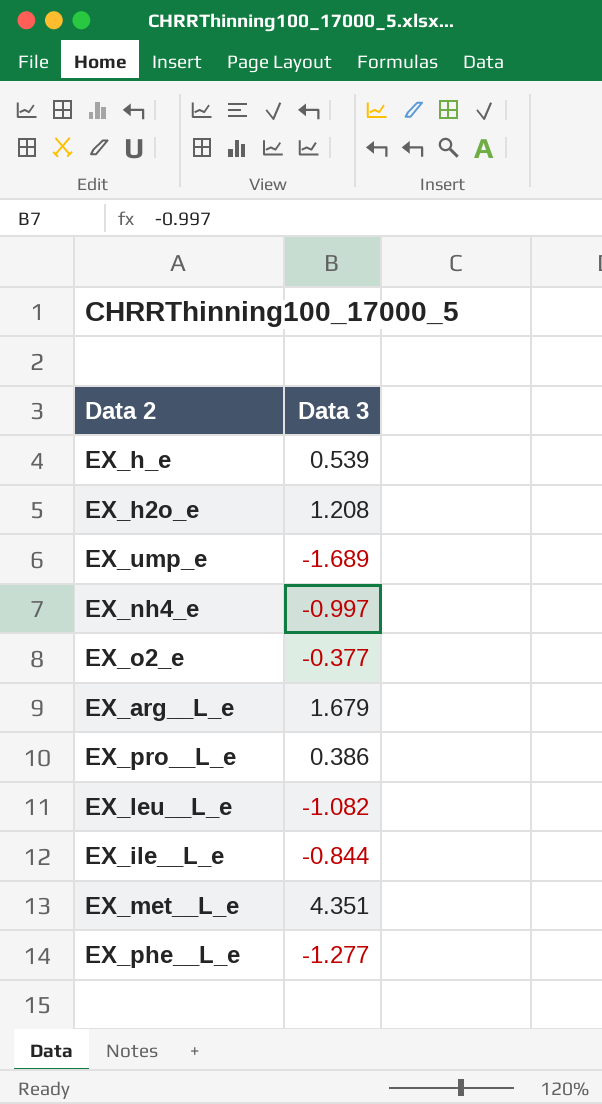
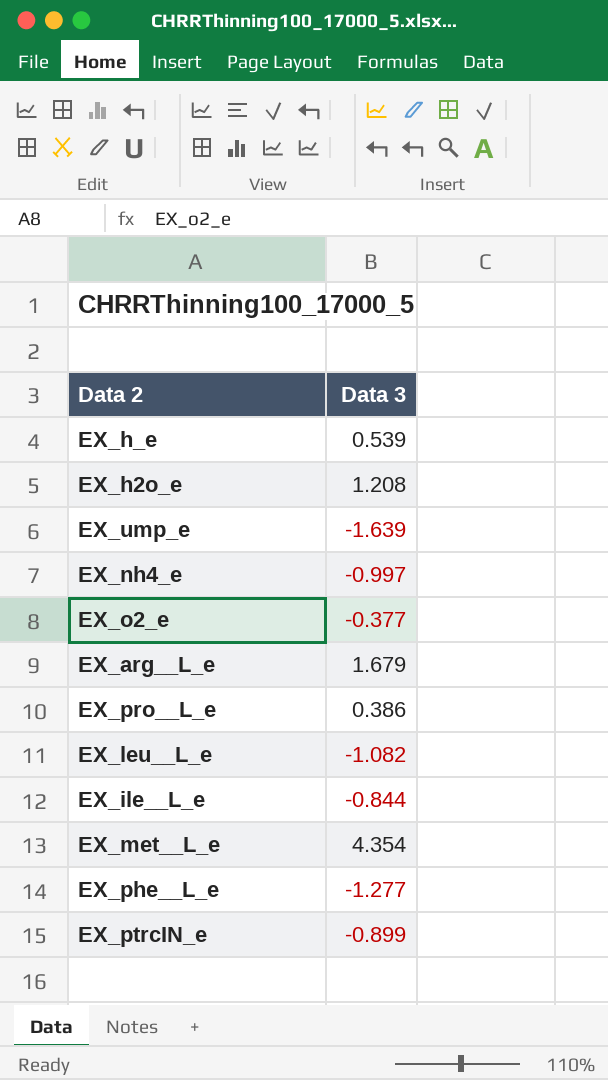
EX_ump_e | Data 3: -1.689 -> -1.639
EX_met__L_e | Data 3: 4.351 -> 4.354
row EX_ptrcIN_e: none -> -0.899

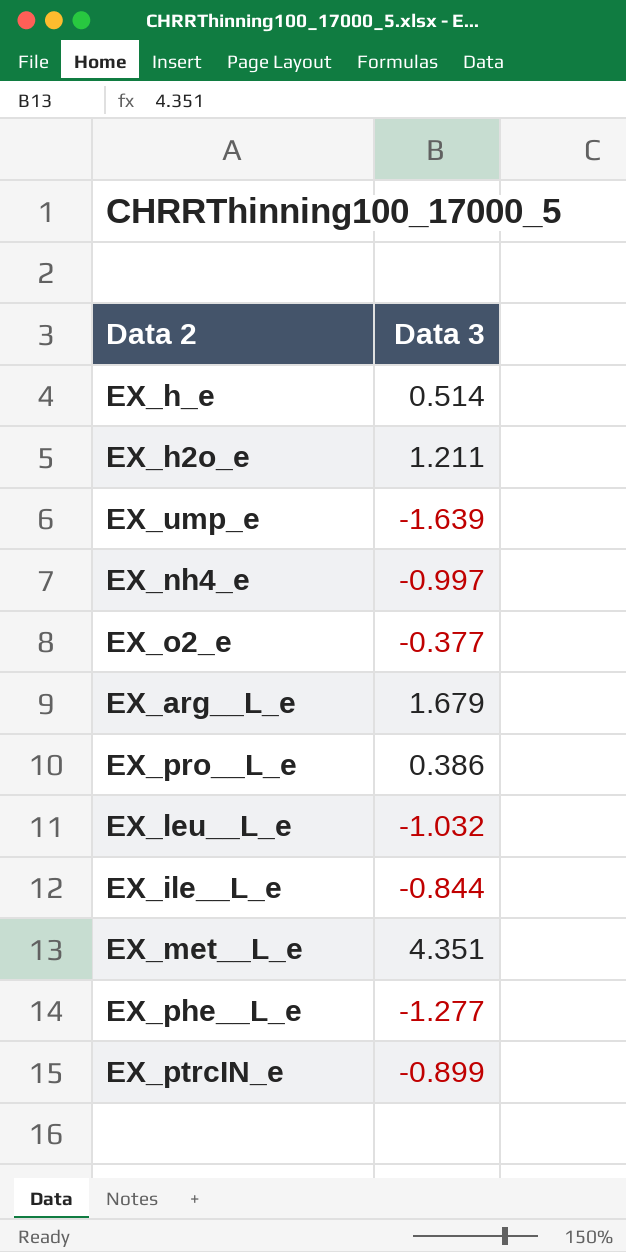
EX_h_e | Data 3: 0.539 -> 0.514
EX_h2o_e | Data 3: 1.208 -> 1.211
EX_leu__L_e | Data 3: -1.082 -> -1.032
EX_met__L_e | Data 3: 4.354 -> 4.351

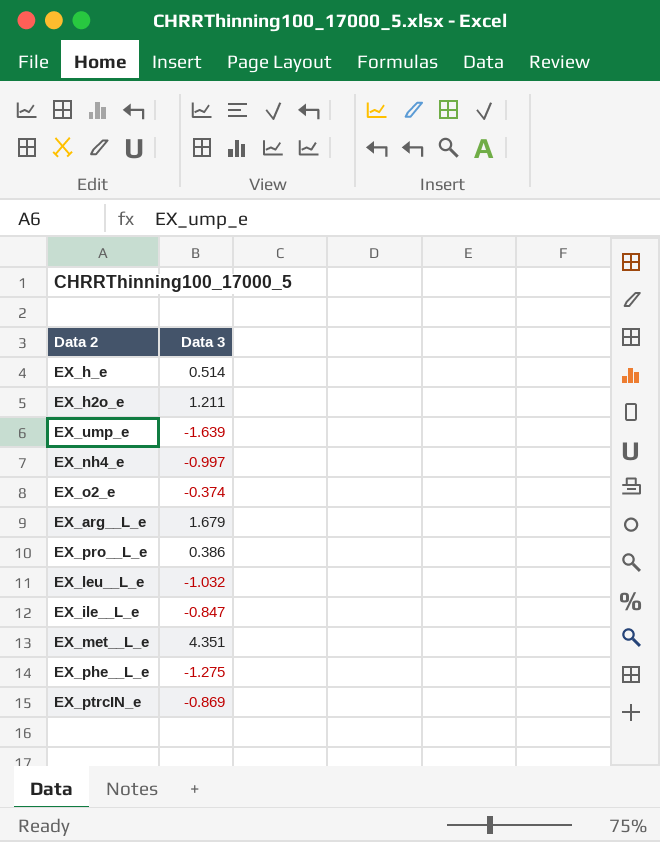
EX_o2_e | Data 3: -0.377 -> -0.374
EX_ile__L_e | Data 3: -0.844 -> -0.847
EX_phe__L_e | Data 3: -1.277 -> -1.275
EX_ptrcIN_e | Data 3: -0.899 -> -0.869

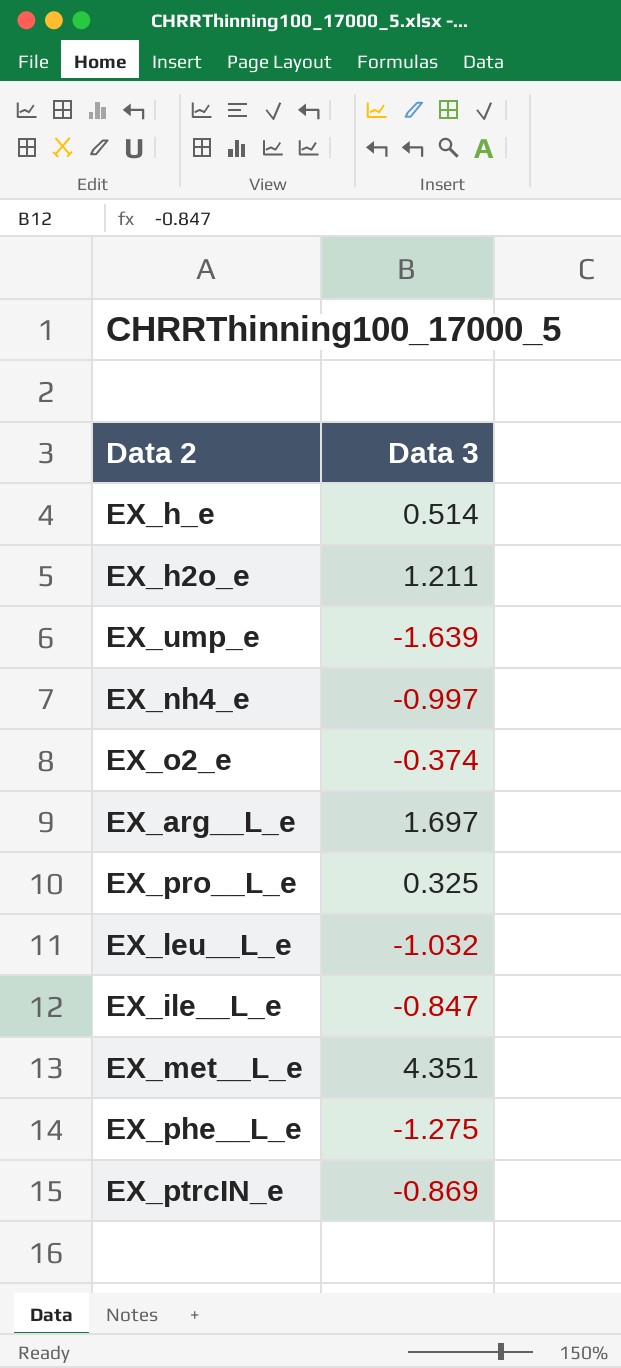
EX_arg__L_e | Data 3: 1.679 -> 1.697
EX_pro__L_e | Data 3: 0.386 -> 0.325

